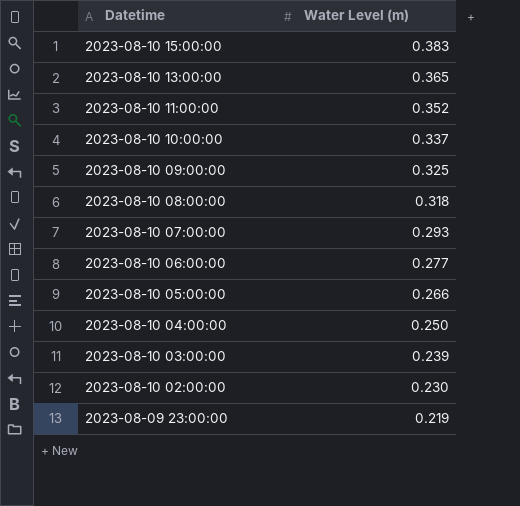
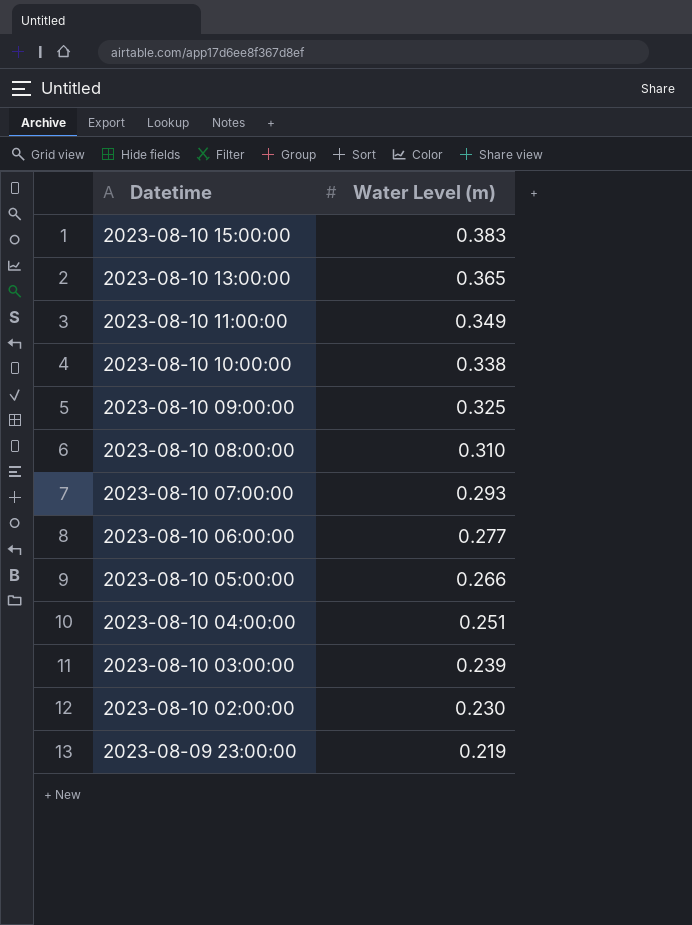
2023-08-10 11:00:00 | Water Level (m): 0.352 -> 0.349
2023-08-10 10:00:00 | Water Level (m): 0.337 -> 0.338
2023-08-10 08:00:00 | Water Level (m): 0.318 -> 0.310
2023-08-10 04:00:00 | Water Level (m): 0.250 -> 0.251

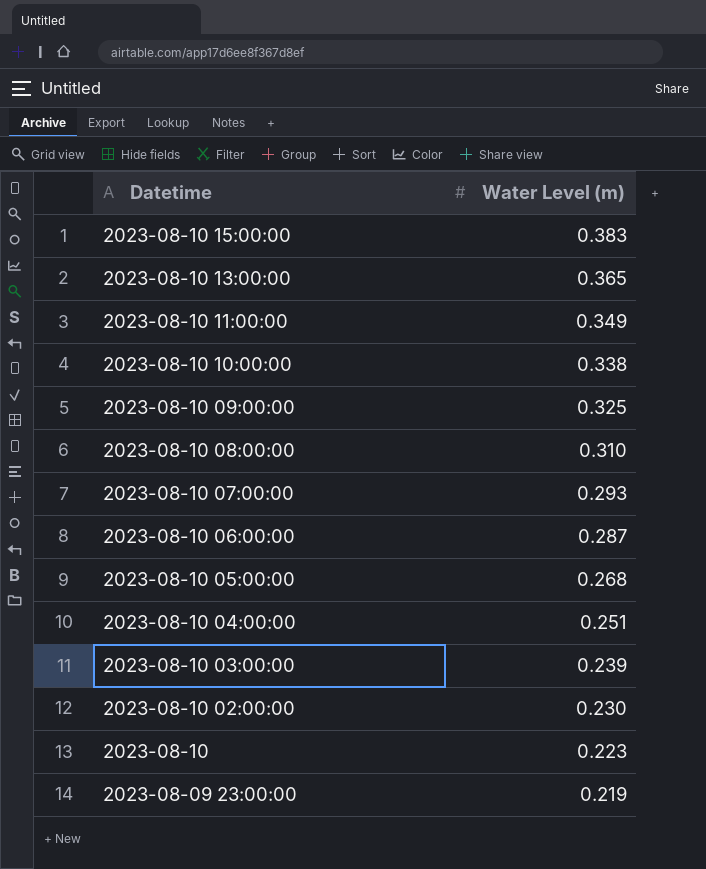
2023-08-10 06:00:00 | Water Level (m): 0.277 -> 0.287
2023-08-10 05:00:00 | Water Level (m): 0.266 -> 0.268
row 2023-08-10: none -> 0.223

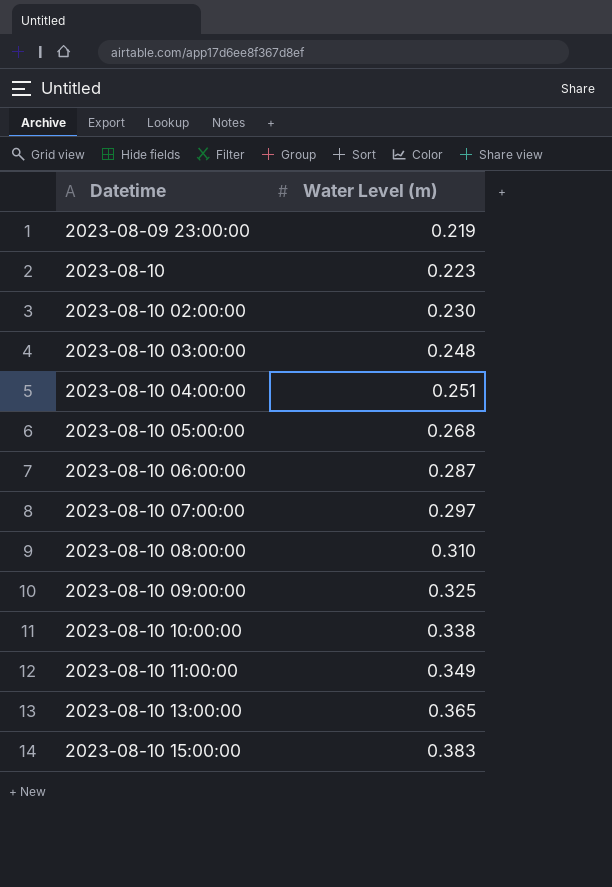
row order: Datetime descending -> Datetime ascending
2023-08-10 03:00:00 | Water Level (m): 0.239 -> 0.248
2023-08-10 07:00:00 | Water Level (m): 0.293 -> 0.297

